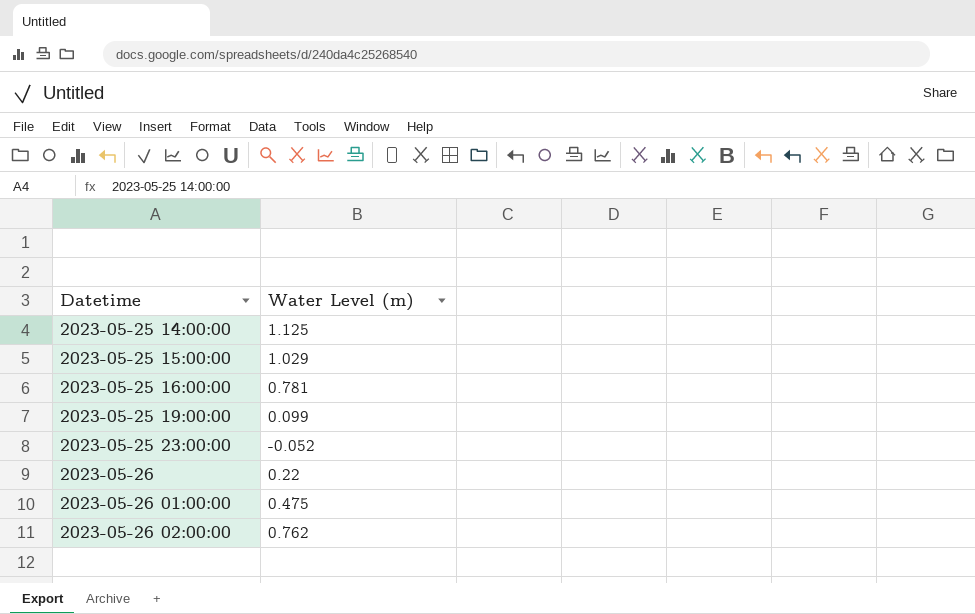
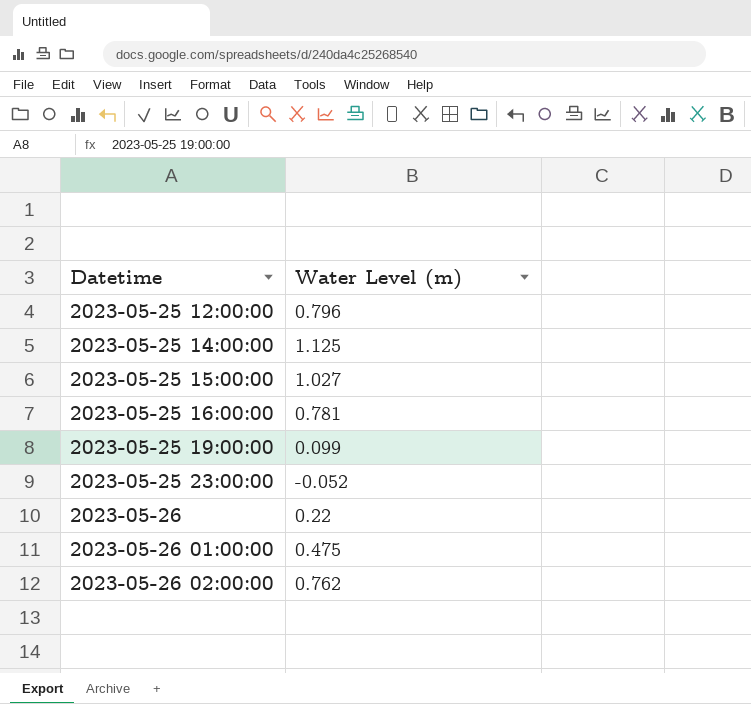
row 2023-05-25 12:00:00: none -> 0.796
2023-05-25 15:00:00 | Water Level (m): 1.029 -> 1.027

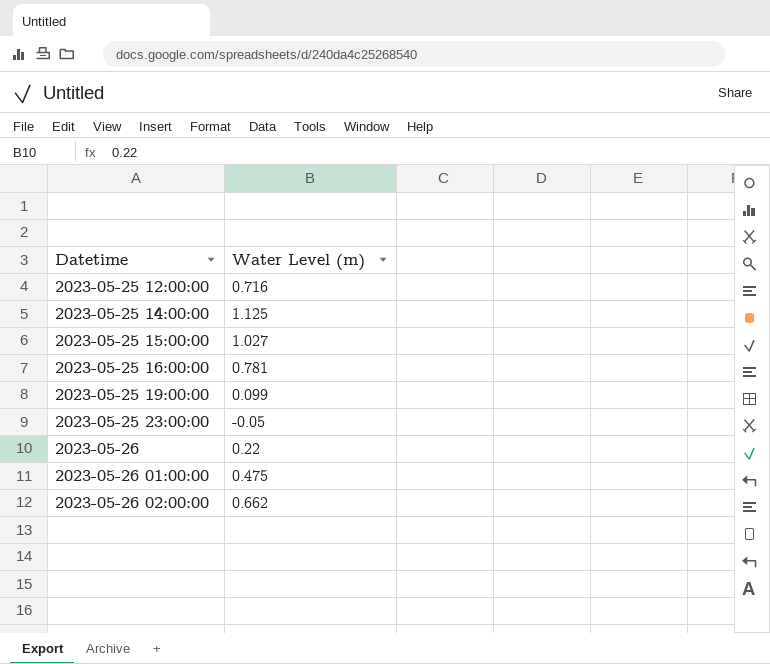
2023-05-25 12:00:00 | Water Level (m): 0.796 -> 0.716
2023-05-25 23:00:00 | Water Level (m): -0.052 -> -0.05
2023-05-26 02:00:00 | Water Level (m): 0.762 -> 0.662

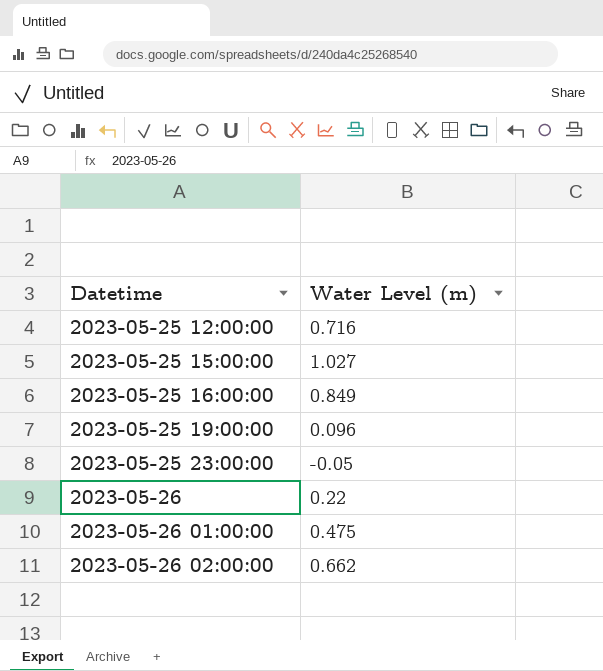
row 2023-05-25 14:00:00: 1.125 -> none
2023-05-25 16:00:00 | Water Level (m): 0.781 -> 0.849
2023-05-25 19:00:00 | Water Level (m): 0.099 -> 0.096

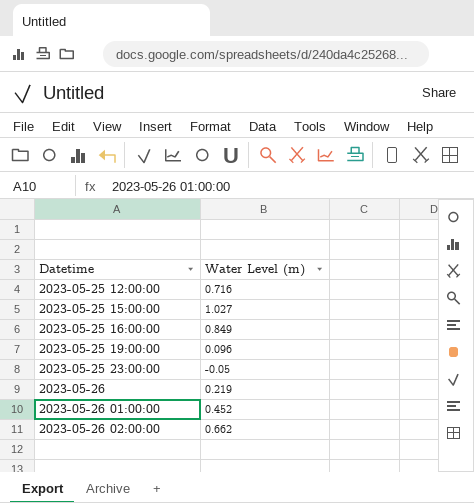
2023-05-26 | Water Level (m): 0.22 -> 0.219
2023-05-26 01:00:00 | Water Level (m): 0.475 -> 0.452

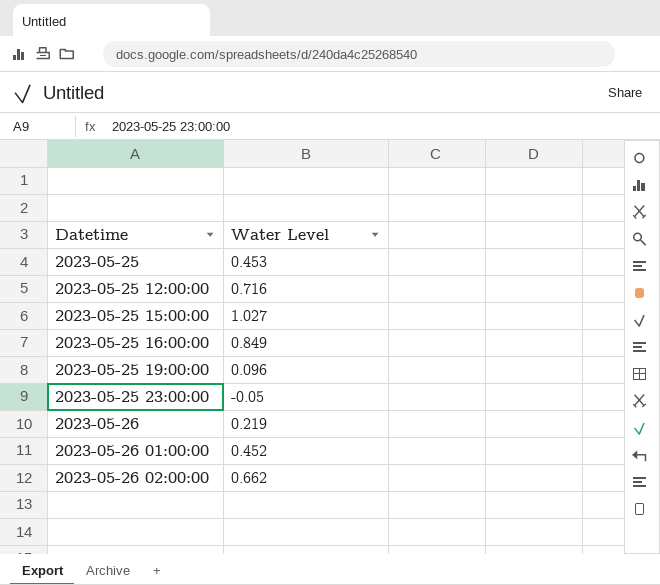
column name: Water Level (m) -> Water Level
row 2023-05-25: none -> 0.453

